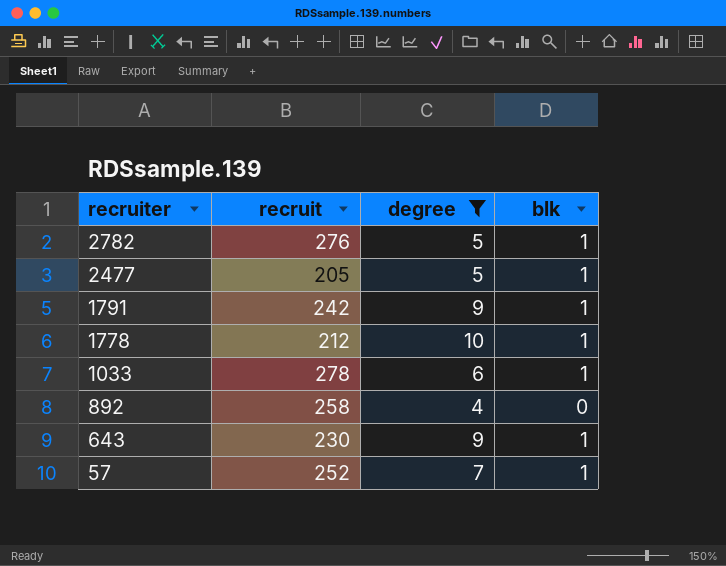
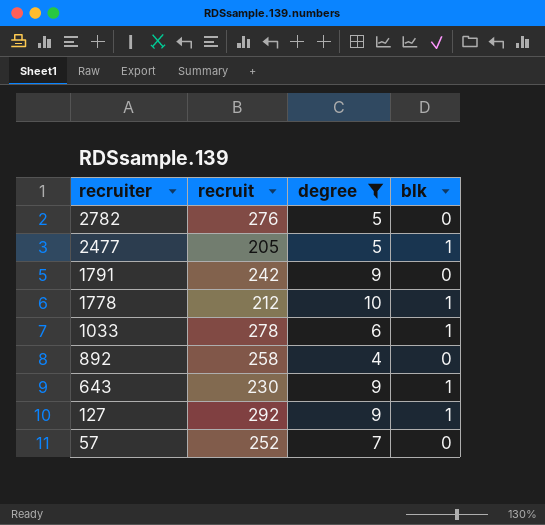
2782 | blk: 1 -> 0
1791 | blk: 1 -> 0
row 127: none -> 292 | 9 | 1
57 | blk: 1 -> 0

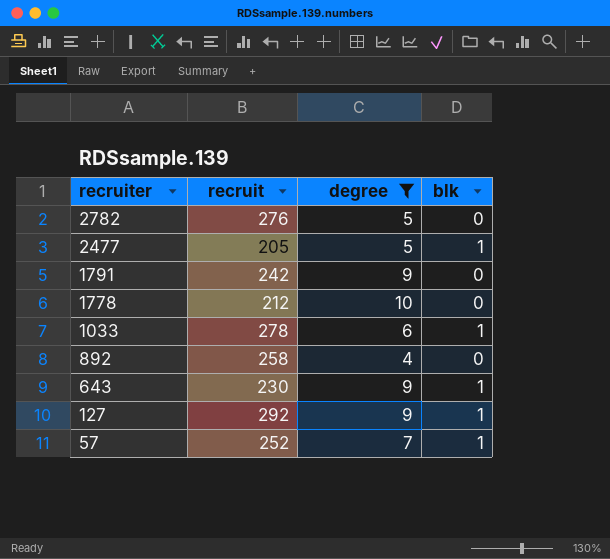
1778 | blk: 1 -> 0
57 | blk: 0 -> 1

